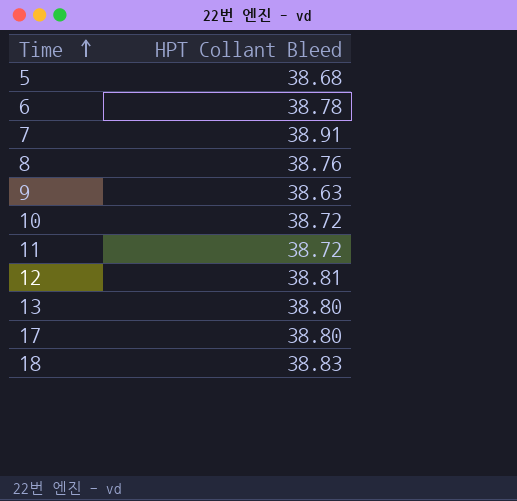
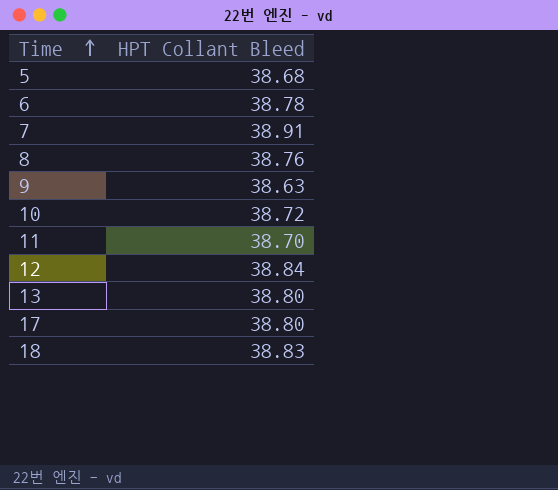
11 | HPT Collant Bleed: 38.72 -> 38.70
12 | HPT Collant Bleed: 38.81 -> 38.84

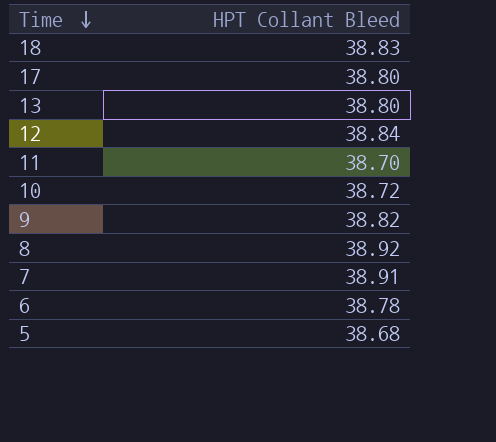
row order: Time ascending -> Time descending
9 | HPT Collant Bleed: 38.63 -> 38.82
8 | HPT Collant Bleed: 38.76 -> 38.92

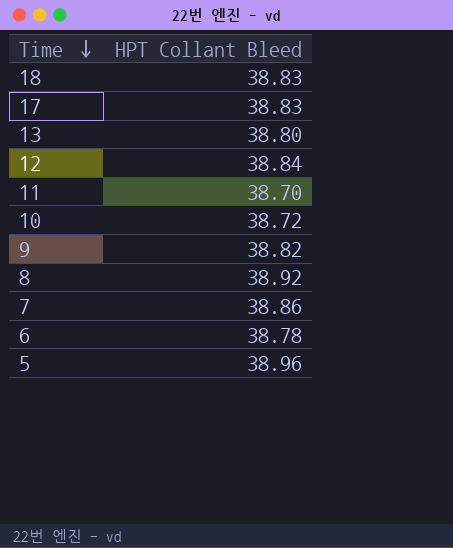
17 | HPT Collant Bleed: 38.80 -> 38.83
7 | HPT Collant Bleed: 38.91 -> 38.86
5 | HPT Collant Bleed: 38.68 -> 38.96

